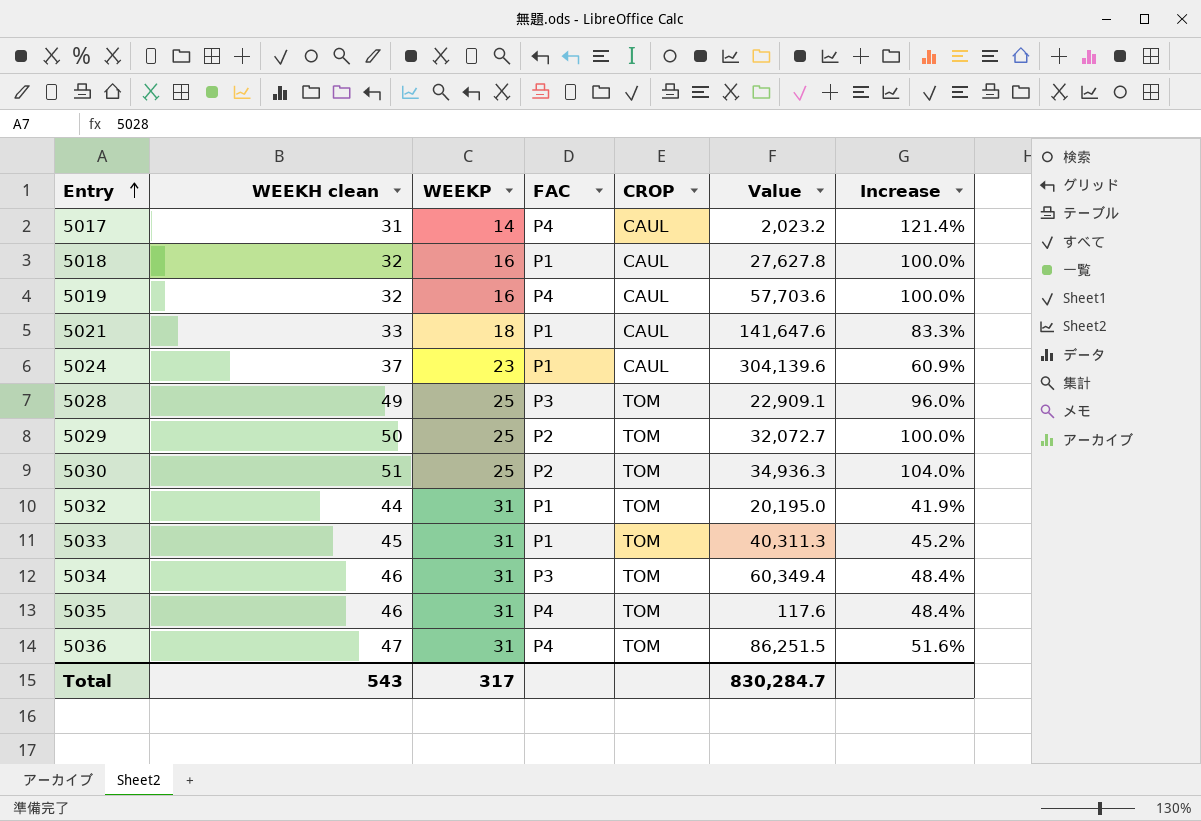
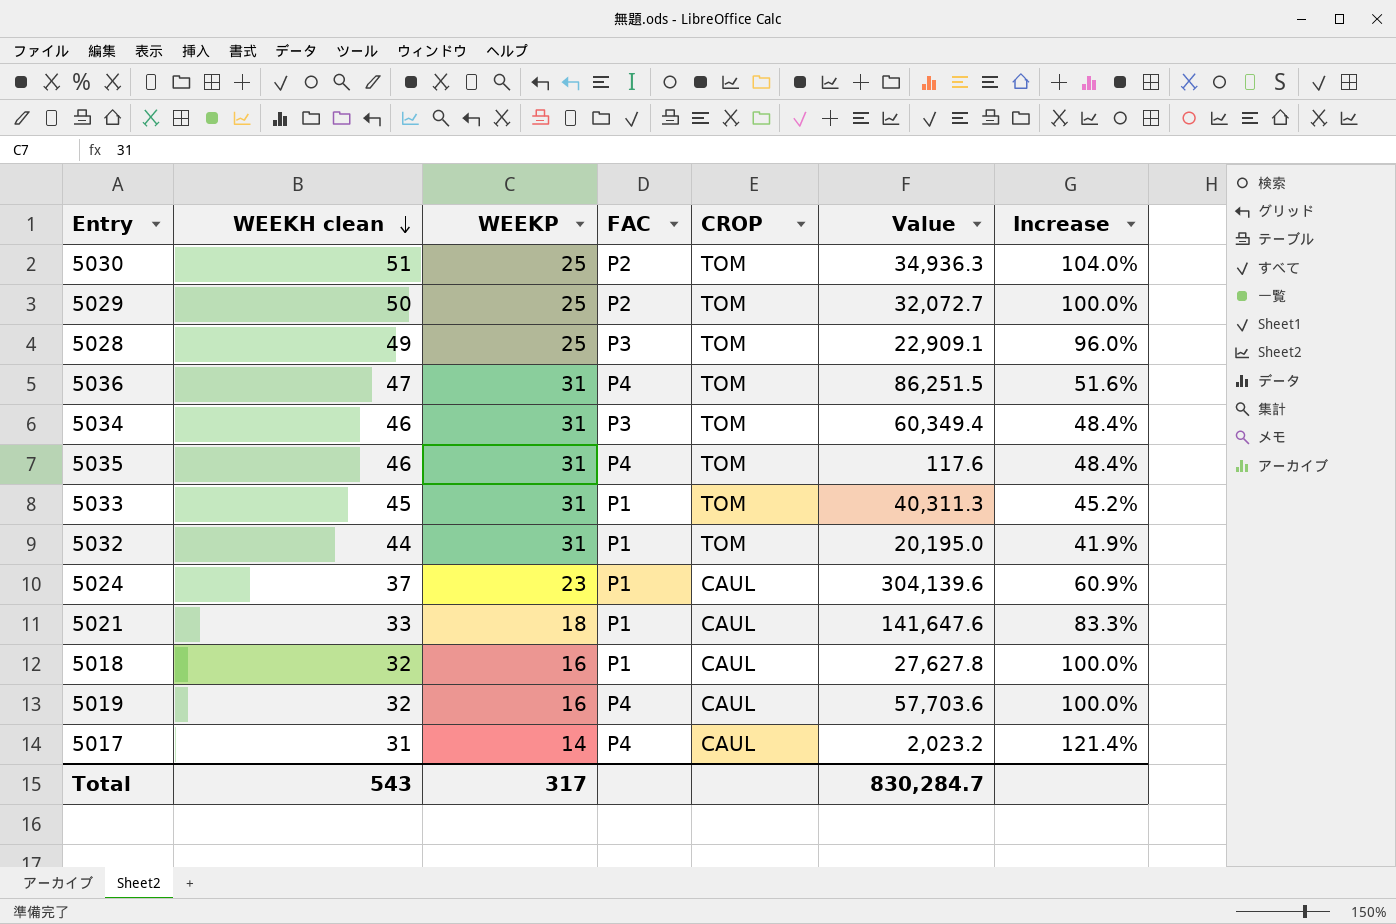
row order: Entry ascending -> WEEKH clean descending

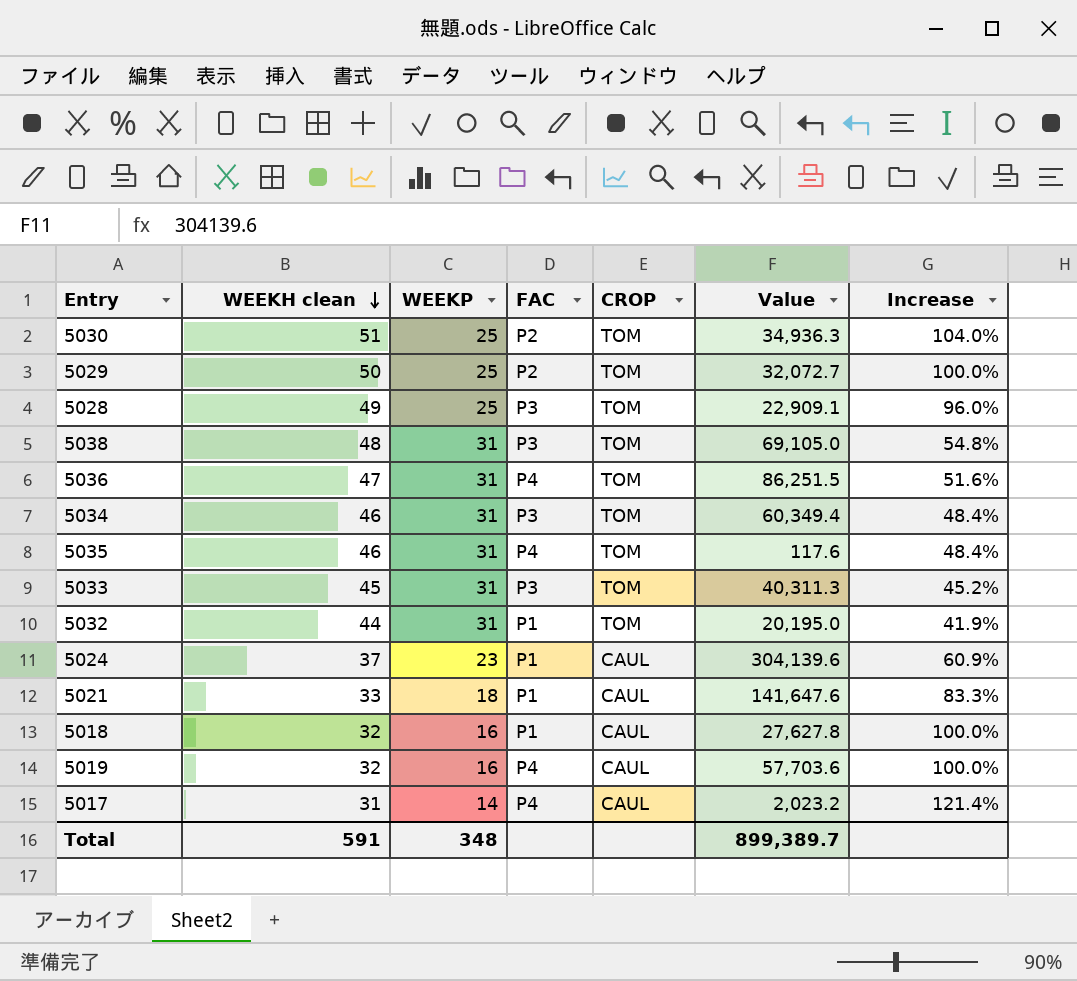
row 5038: none -> 48 | 31 | P3 | TOM | 69,105.0 | 54.8%
5033 | FAC: P1 -> P3
Total | WEEKH clean: 543 -> 591
Total | WEEKP: 317 -> 348
Total | Value: 830,284.7 -> 899,389.7

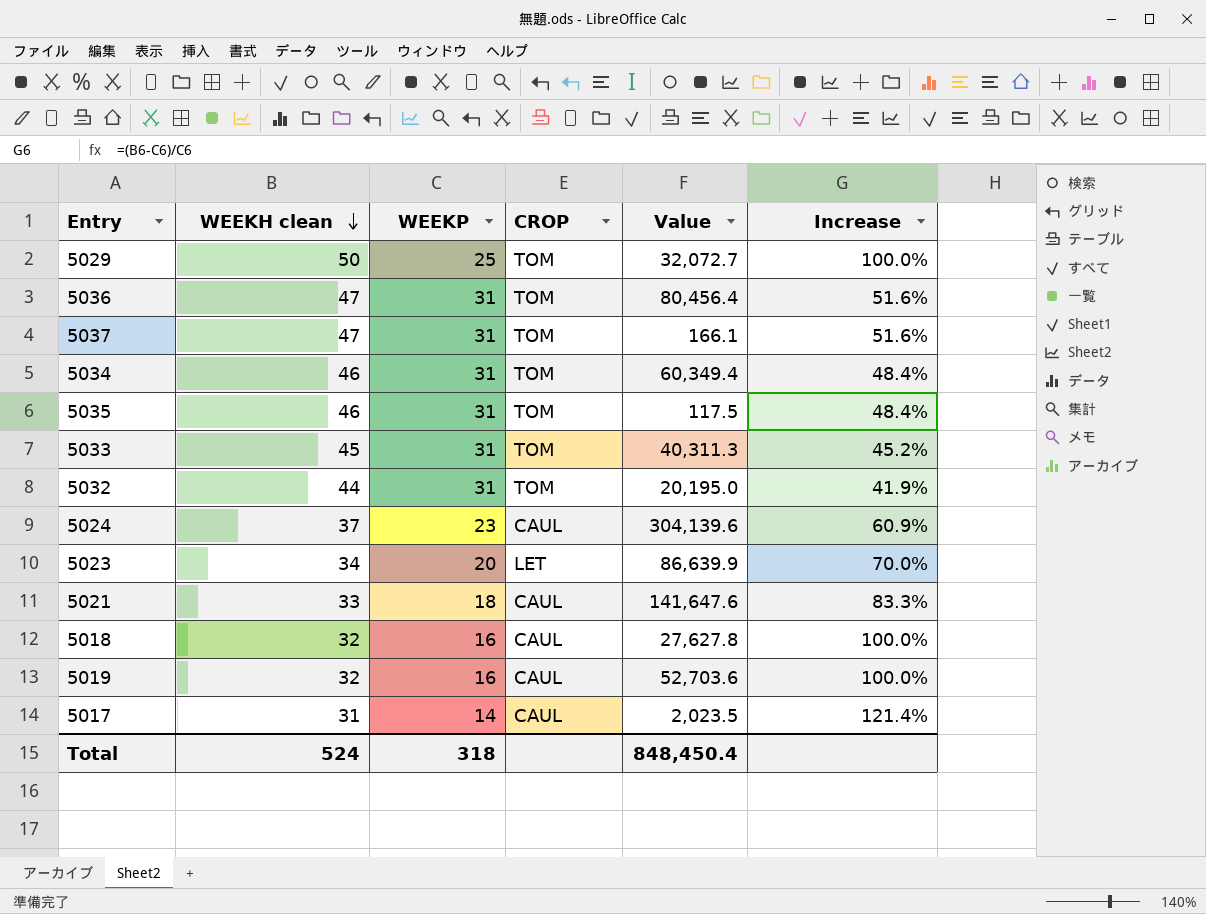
column FAC | position: 4 -> none
row 5030: 51 | 25 | P2 | TOM | 34,936.3 | 104.0% -> none
row 5028: 49 | 25 | P3 | TOM | 22,909.1 | 96.0% -> none
row 5038: 48 | 31 | P3 | TOM | 69,105.0 | 54.8% -> none
5036 | Value: 86,251.5 -> 80,456.4
row 5037: none -> 47 | 31 | TOM | 166.1 | 51.6%
5035 | Value: 117.6 -> 117.5
row 5023: none -> 34 | 20 | LET | 86,639.9 | 70.0%
5019 | Value: 57,703.6 -> 52,703.6
5017 | Value: 2,023.2 -> 2,023.5
Total | WEEKH clean: 591 -> 524
Total | WEEKP: 348 -> 318
Total | Value: 899,389.7 -> 848,450.4

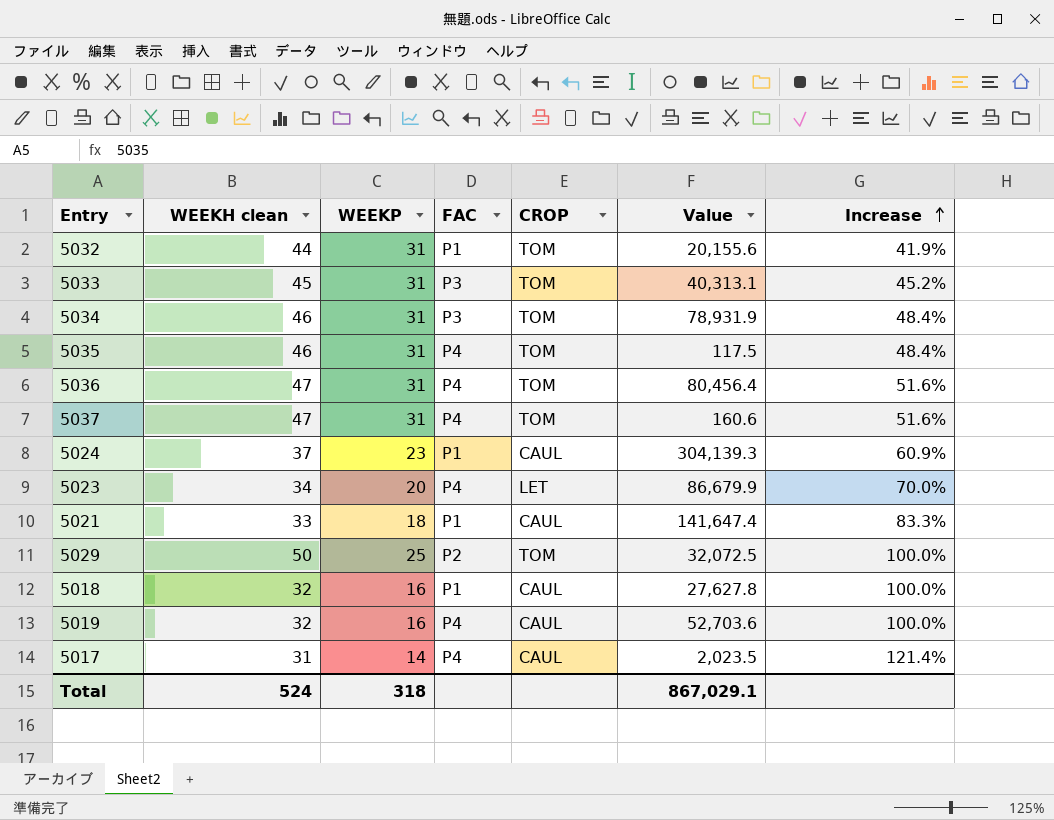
row order: WEEKH clean descending -> Increase ascending
column FAC | position: none -> 4
5032 | Value: 20,195.0 -> 20,155.6
5033 | Value: 40,311.3 -> 40,313.1
5034 | Value: 60,349.4 -> 78,931.9
5037 | Value: 166.1 -> 160.6
5024 | Value: 304,139.6 -> 304,139.3
5023 | Value: 86,639.9 -> 86,679.9
5021 | Value: 141,647.6 -> 141,647.4
5029 | Value: 32,072.7 -> 32,072.5
Total | Value: 848,450.4 -> 867,029.1

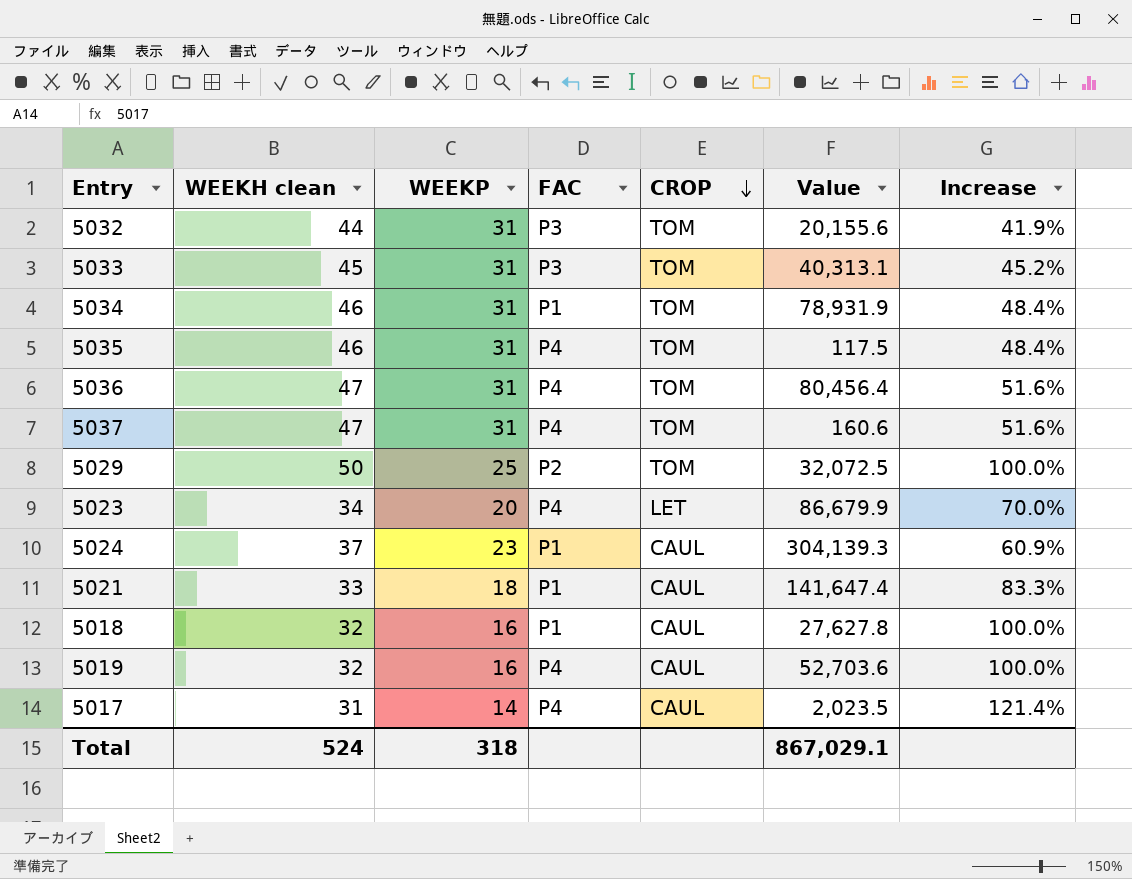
row order: Increase ascending -> CROP descending
5032 | FAC: P1 -> P3
5034 | FAC: P3 -> P1

